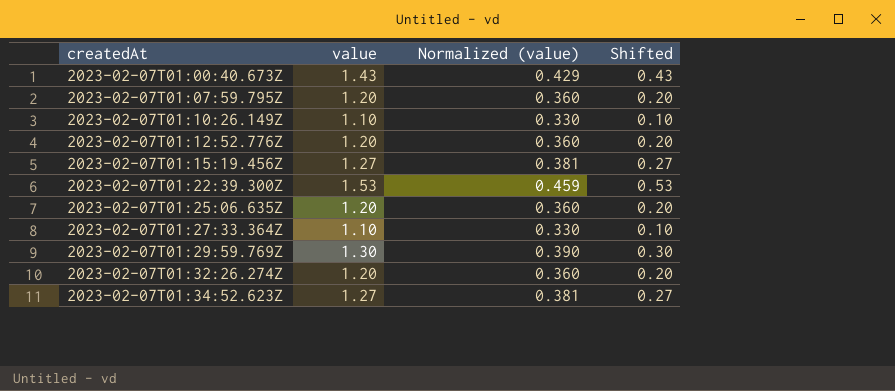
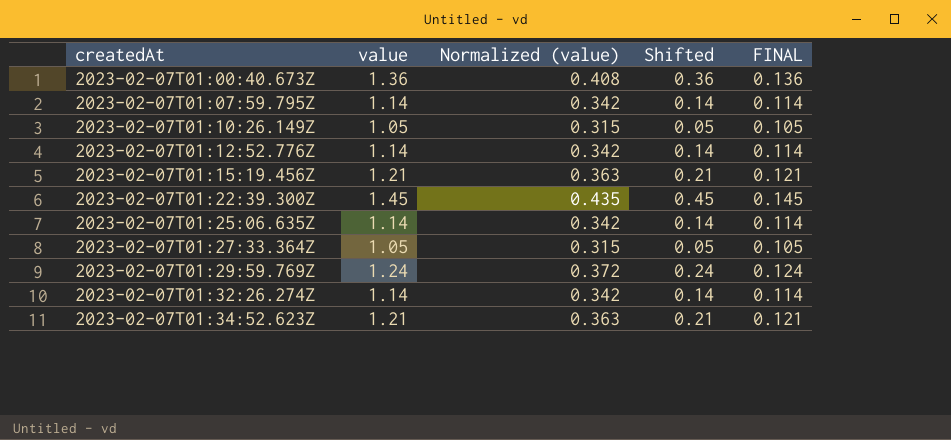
column FINAL | formula: none -> [value] * 0.1
2023-02-07T01:00:40.673Z | value: 1.43 -> 1.36
2023-02-07T01:00:40.673Z | Normalized (value): 0.429 -> 0.408
2023-02-07T01:00:40.673Z | Shifted: 0.43 -> 0.36
2023-02-07T01:07:59.795Z | value: 1.20 -> 1.14
2023-02-07T01:07:59.795Z | Normalized (value): 0.360 -> 0.342
2023-02-07T01:07:59.795Z | Shifted: 0.20 -> 0.14
2023-02-07T01:10:26.149Z | value: 1.10 -> 1.05
2023-02-07T01:10:26.149Z | Normalized (value): 0.330 -> 0.315
2023-02-07T01:10:26.149Z | Shifted: 0.10 -> 0.05
2023-02-07T01:12:52.776Z | value: 1.20 -> 1.14
2023-02-07T01:12:52.776Z | Normalized (value): 0.360 -> 0.342
2023-02-07T01:12:52.776Z | Shifted: 0.20 -> 0.14
2023-02-07T01:15:19.456Z | value: 1.27 -> 1.21
2023-02-07T01:15:19.456Z | Normalized (value): 0.381 -> 0.363
2023-02-07T01:15:19.456Z | Shifted: 0.27 -> 0.21
2023-02-07T01:22:39.300Z | value: 1.53 -> 1.45
2023-02-07T01:22:39.300Z | Normalized (value): 0.459 -> 0.435
2023-02-07T01:22:39.300Z | Shifted: 0.53 -> 0.45
2023-02-07T01:25:06.635Z | value: 1.20 -> 1.14
2023-02-07T01:25:06.635Z | Normalized (value): 0.360 -> 0.342
2023-02-07T01:25:06.635Z | Shifted: 0.20 -> 0.14
2023-02-07T01:27:33.364Z | value: 1.10 -> 1.05
2023-02-07T01:27:33.364Z | Normalized (value): 0.330 -> 0.315
2023-02-07T01:27:33.364Z | Shifted: 0.10 -> 0.05
2023-02-07T01:29:59.769Z | value: 1.30 -> 1.24
2023-02-07T01:29:59.769Z | Normalized (value): 0.390 -> 0.372
2023-02-07T01:29:59.769Z | Shifted: 0.30 -> 0.24
2023-02-07T01:32:26.274Z | value: 1.20 -> 1.14
2023-02-07T01:32:26.274Z | Normalized (value): 0.360 -> 0.342
2023-02-07T01:32:26.274Z | Shifted: 0.20 -> 0.14
2023-02-07T01:34:52.623Z | value: 1.27 -> 1.21
2023-02-07T01:34:52.623Z | Normalized (value): 0.381 -> 0.363
2023-02-07T01:34:52.623Z | Shifted: 0.27 -> 0.21

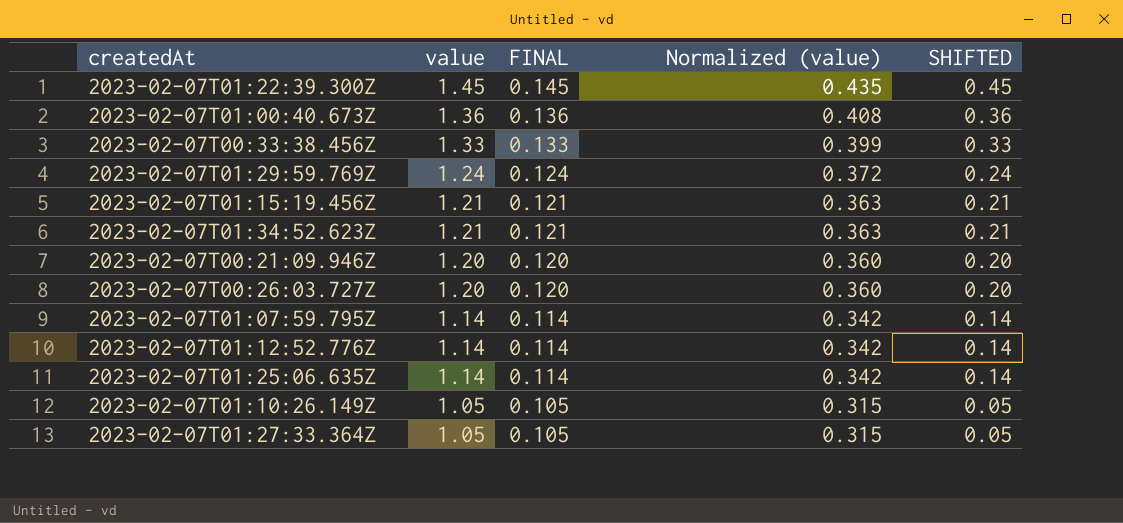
row order: createdAt ascending -> value descending
column FINAL | position: 5 -> 3
column name: Shifted -> SHIFTED
row 2023-02-07T01:32:26.274Z: 1.14 | 0.342 | 0.14 | 0.114 -> none
row 2023-02-07T00:33:38.456Z: none -> 1.33 | 0.133 | 0.399 | 0.33
row 2023-02-07T00:21:09.946Z: none -> 1.20 | 0.120 | 0.360 | 0.20
row 2023-02-07T00:26:03.727Z: none -> 1.20 | 0.120 | 0.360 | 0.20

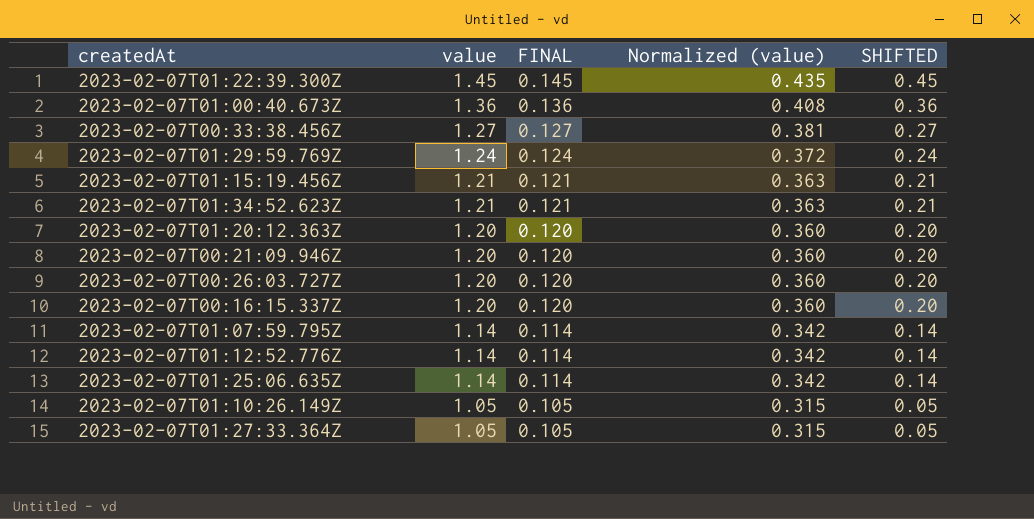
2023-02-07T00:33:38.456Z | value: 1.33 -> 1.27
2023-02-07T00:33:38.456Z | FINAL: 0.133 -> 0.127
2023-02-07T00:33:38.456Z | Normalized (value): 0.399 -> 0.381
2023-02-07T00:33:38.456Z | SHIFTED: 0.33 -> 0.27
row 2023-02-07T01:20:12.363Z: none -> 1.20 | 0.120 | 0.360 | 0.20
row 2023-02-07T00:16:15.337Z: none -> 1.20 | 0.120 | 0.360 | 0.20

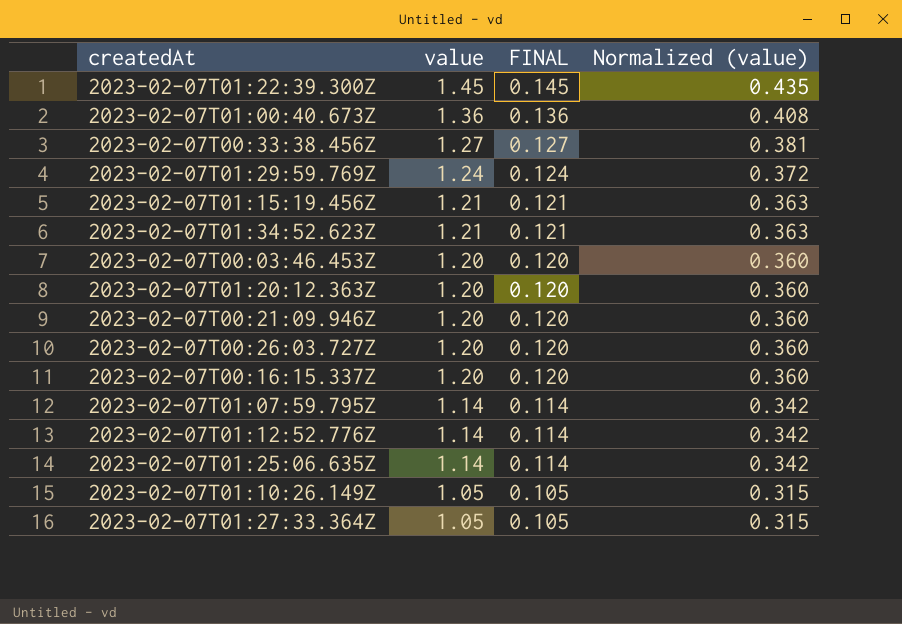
column SHIFTED | formula: [value] - 1 -> none
row 2023-02-07T00:03:46.453Z: none -> 1.20 | 0.120 | 0.360

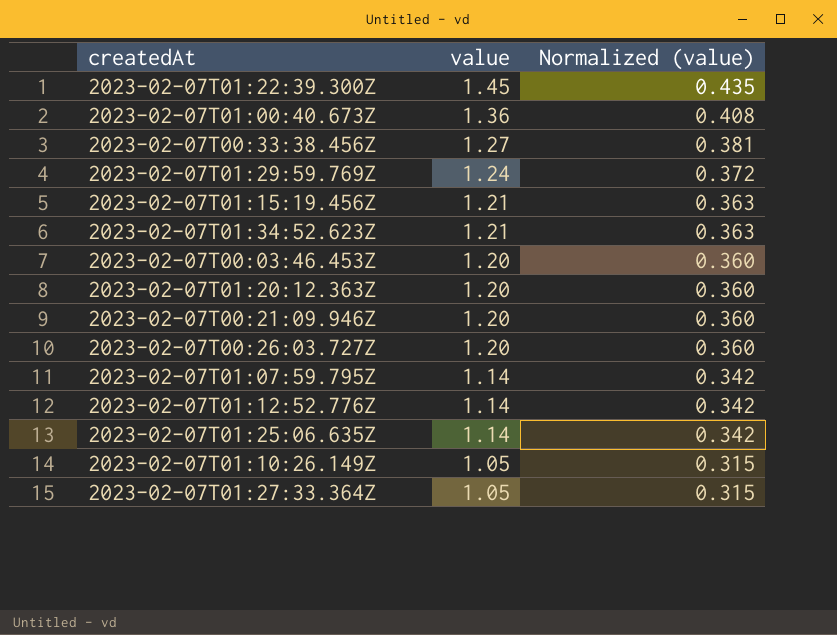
column FINAL | formula: [value] * 0.1 -> none
row 2023-02-07T00:16:15.337Z: 1.20 | 0.120 | 0.360 -> none

